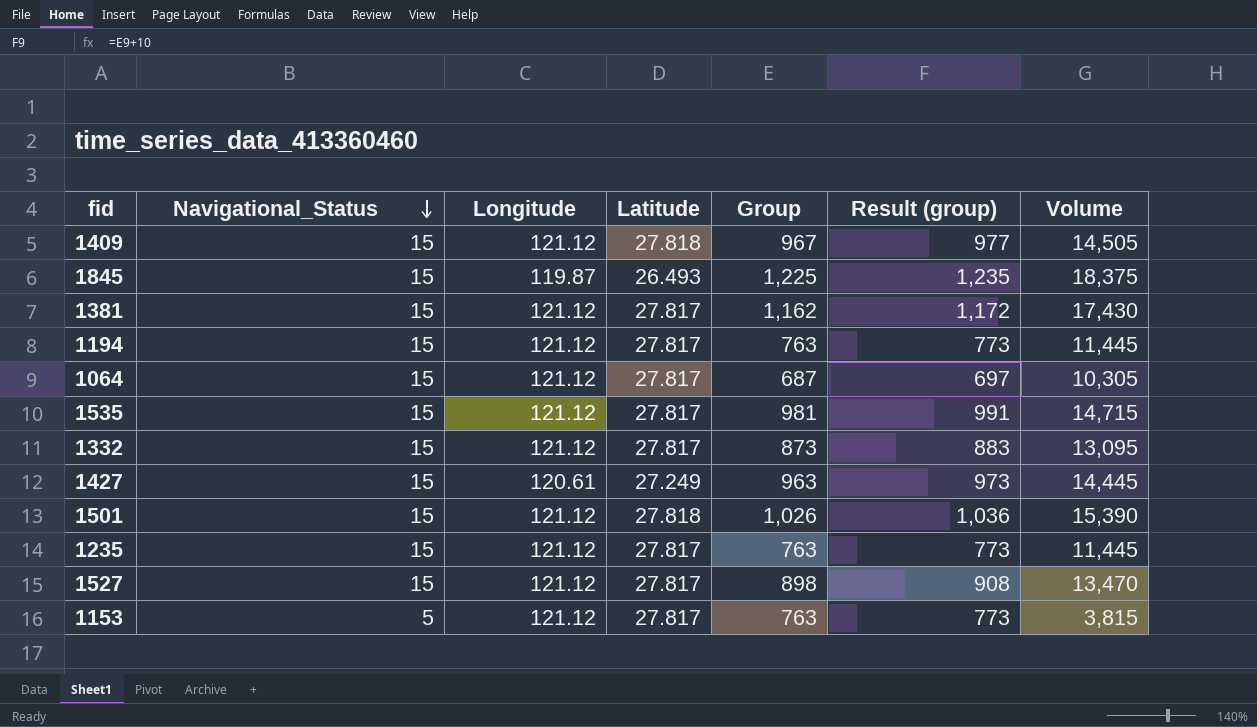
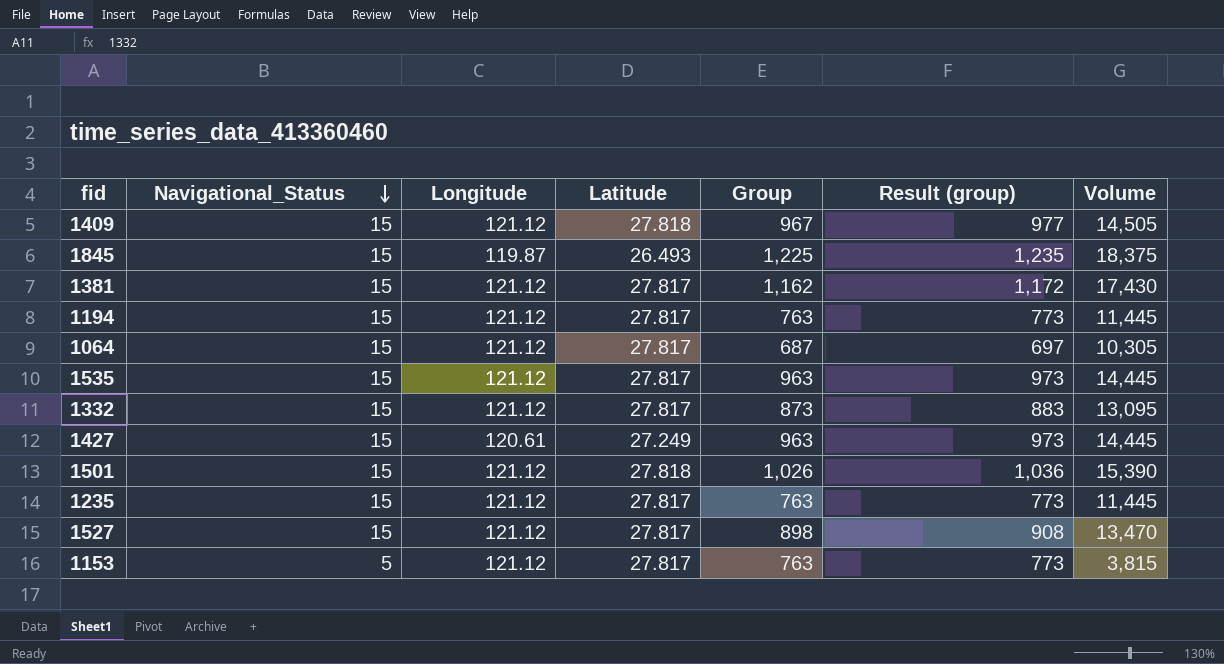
1535 | Group: 981 -> 963
1535 | Result (group): 991 -> 973
1535 | Volume: 14,715 -> 14,445

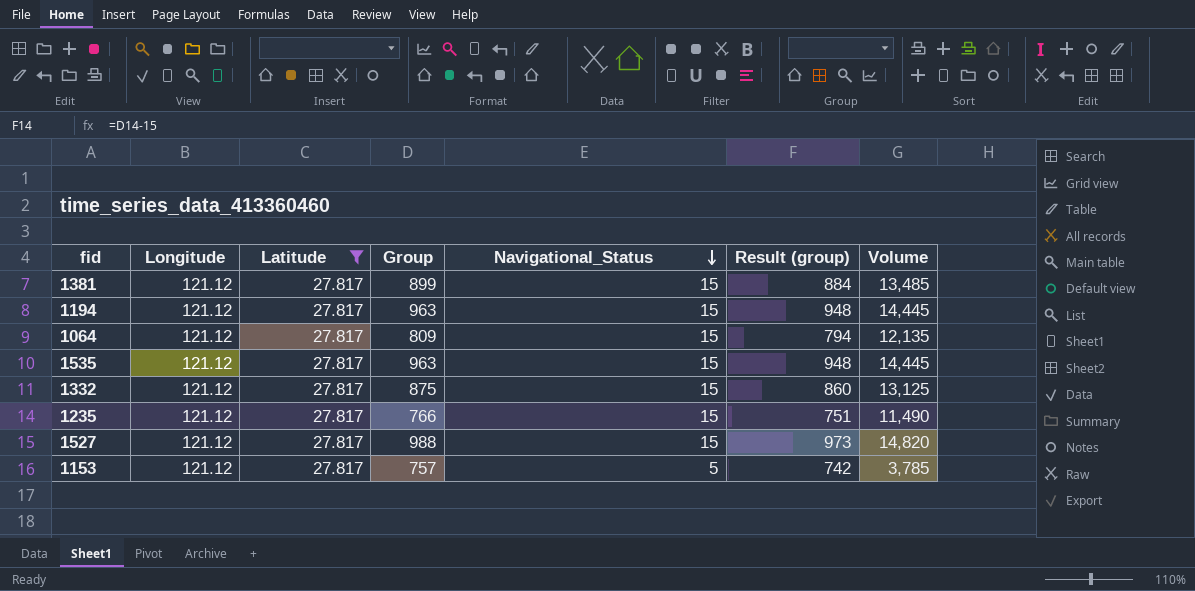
filter: none -> Latitude = 27.817
column Navigational_Status | position: 2 -> 5
column Result (group) | formula: [Group] + 10 -> [Group] - 15
1381 | Group: 1,162 -> 899
1381 | Volume: 17,430 -> 13,485
1194 | Group: 763 -> 963
1194 | Volume: 11,445 -> 14,445
1064 | Group: 687 -> 809
1064 | Volume: 10,305 -> 12,135
1332 | Group: 873 -> 875
1332 | Volume: 13,095 -> 13,125
1235 | Group: 763 -> 766
1235 | Volume: 11,445 -> 11,490
1527 | Group: 898 -> 988
1527 | Volume: 13,470 -> 14,820
1153 | Group: 763 -> 757
1153 | Volume: 3,815 -> 3,785

